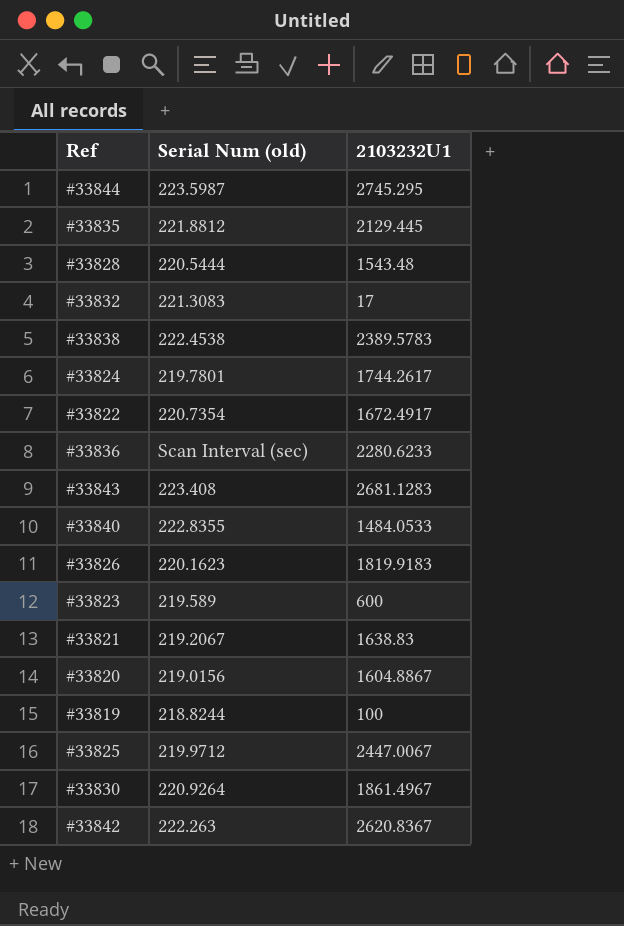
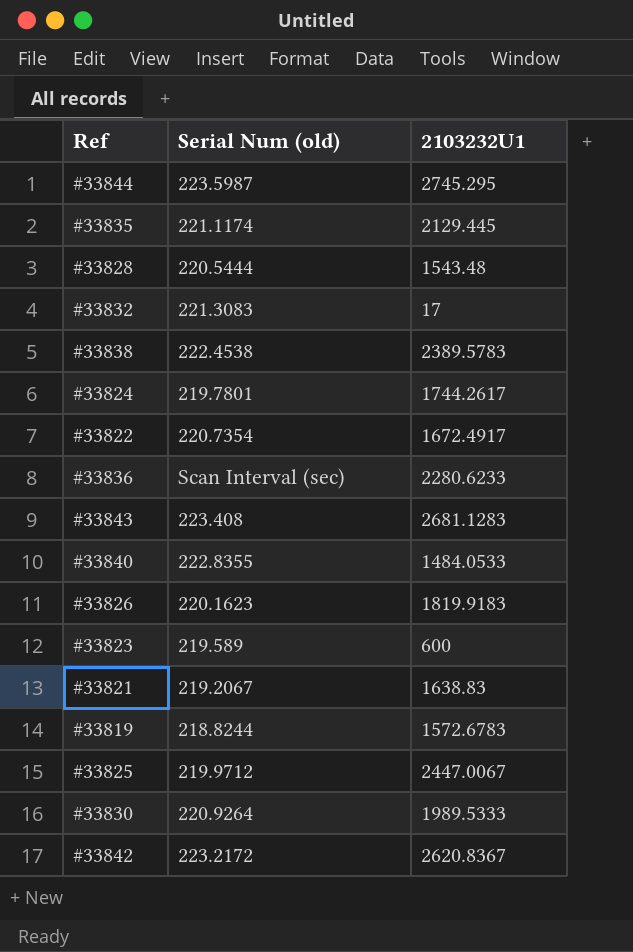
row #33820: 219.0156 | 1604.8867 -> none
#33835 | Serial Num (old): 221.8812 -> 221.1174
#33819 | 2103232U1: 100 -> 1572.6783
#33830 | 2103232U1: 1861.4967 -> 1989.5333
#33842 | Serial Num (old): 222.263 -> 223.2172

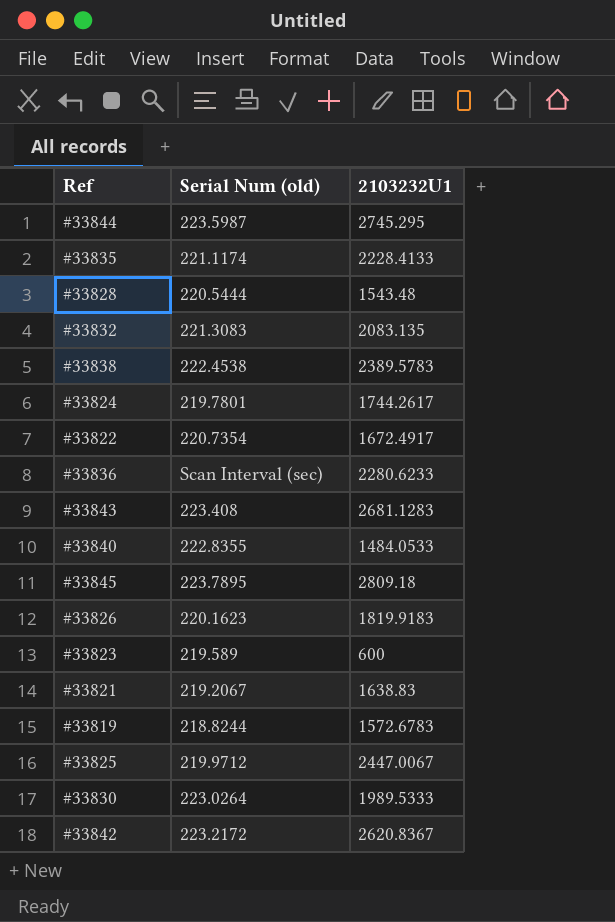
#33835 | 2103232U1: 2129.445 -> 2228.4133
#33832 | 2103232U1: 17 -> 2083.135
row #33845: none -> 223.7895 | 2809.18
#33830 | Serial Num (old): 220.9264 -> 223.0264

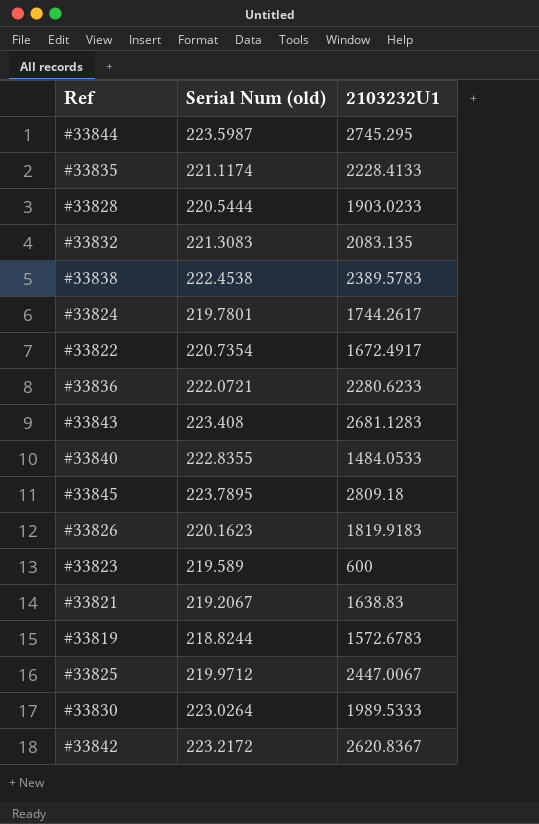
#33828 | 2103232U1: 1543.48 -> 1903.0233
#33836 | Serial Num (old): Scan Interval (sec) -> 222.0721

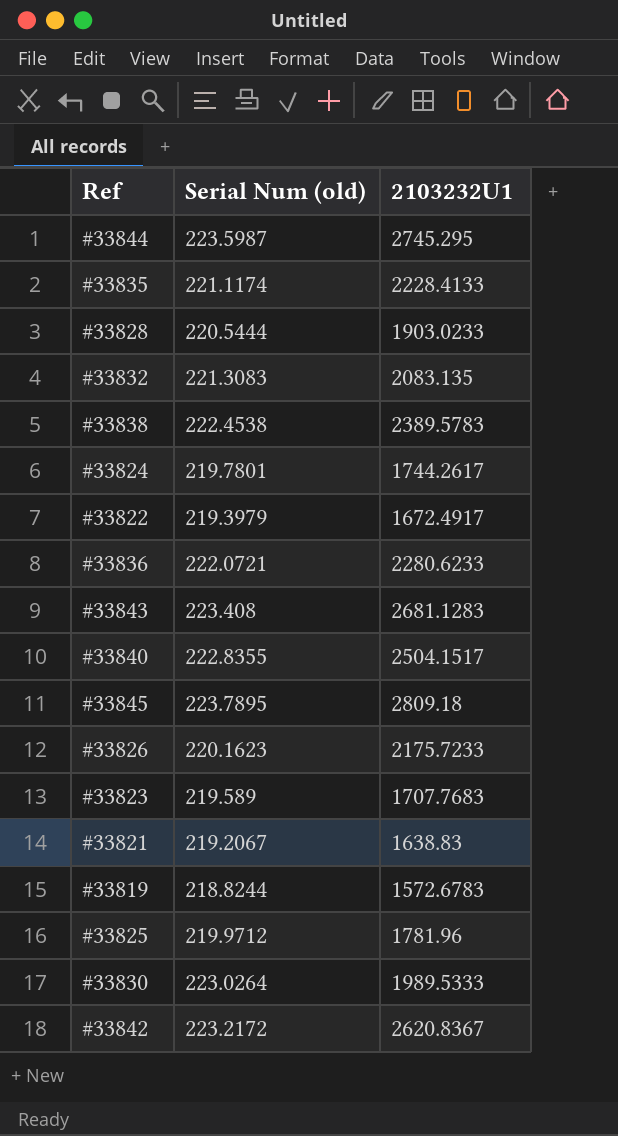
#33822 | Serial Num (old): 220.7354 -> 219.3979
#33840 | 2103232U1: 1484.0533 -> 2504.1517
#33826 | 2103232U1: 1819.9183 -> 2175.7233
#33823 | 2103232U1: 600 -> 1707.7683
#33825 | 2103232U1: 2447.0067 -> 1781.96

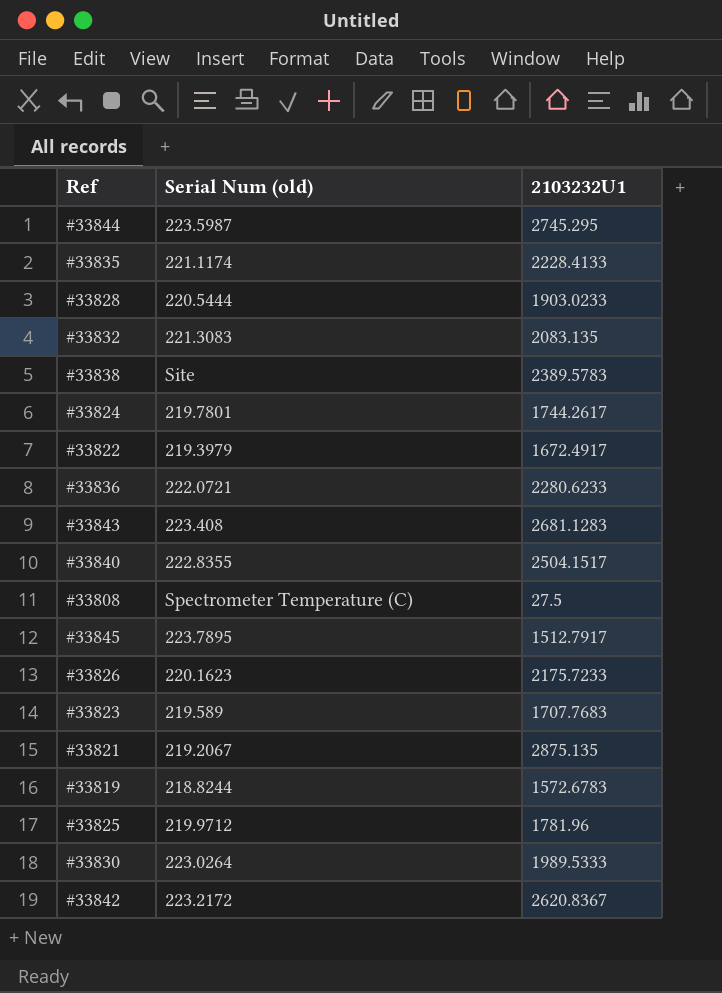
#33838 | Serial Num (old): 222.4538 -> Site
row #33808: none -> Spectrometer Temperature (C) | 27.5
#33845 | 2103232U1: 2809.18 -> 1512.7917
#33821 | 2103232U1: 1638.83 -> 2875.135

